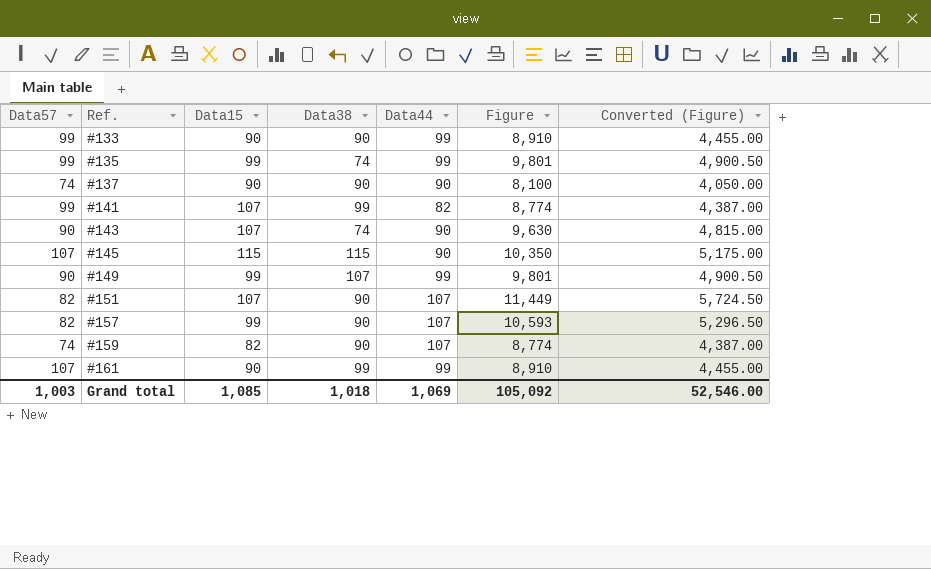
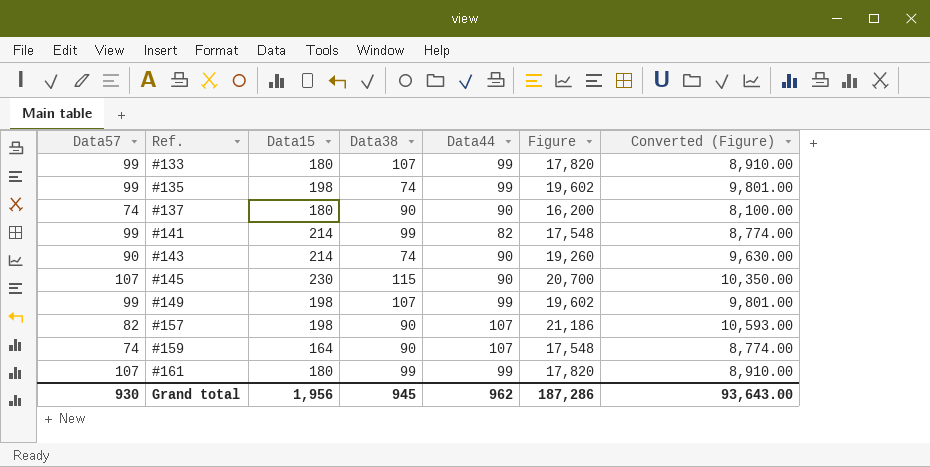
row #151: 82 | 107 | 90 | 107 | 11,449 | 5,724.50 -> none
#133 | Data15: 90 -> 180
#133 | Data38: 90 -> 107
#133 | Figure: 8,910 -> 17,820
#133 | Converted (Figure): 4,455.00 -> 8,910.00
#135 | Data15: 99 -> 198
#135 | Figure: 9,801 -> 19,602
#135 | Converted (Figure): 4,900.50 -> 9,801.00
#137 | Data15: 90 -> 180
#137 | Figure: 8,100 -> 16,200
#137 | Converted (Figure): 4,050.00 -> 8,100.00
#141 | Data15: 107 -> 214
#141 | Figure: 8,774 -> 17,548
#141 | Converted (Figure): 4,387.00 -> 8,774.00
#143 | Data15: 107 -> 214
#143 | Figure: 9,630 -> 19,260
#143 | Converted (Figure): 4,815.00 -> 9,630.00
#145 | Data15: 115 -> 230
#145 | Figure: 10,350 -> 20,700
#145 | Converted (Figure): 5,175.00 -> 10,350.00
#149 | Data57: 90 -> 99
#149 | Data15: 99 -> 198
#149 | Figure: 9,801 -> 19,602
#149 | Converted (Figure): 4,900.50 -> 9,801.00
#157 | Data15: 99 -> 198
#157 | Figure: 10,593 -> 21,186
#157 | Converted (Figure): 5,296.50 -> 10,593.00
#159 | Data15: 82 -> 164
#159 | Figure: 8,774 -> 17,548
#159 | Converted (Figure): 4,387.00 -> 8,774.00
#161 | Data15: 90 -> 180
#161 | Figure: 8,910 -> 17,820
#161 | Converted (Figure): 4,455.00 -> 8,910.00
Grand total | Data57: 1,003 -> 930
Grand total | Data15: 1,085 -> 1,956
Grand total | Data38: 1,018 -> 945
Grand total | Data44: 1,069 -> 962
Grand total | Figure: 105,092 -> 187,286
Grand total | Converted (Figure): 52,546.00 -> 93,643.00

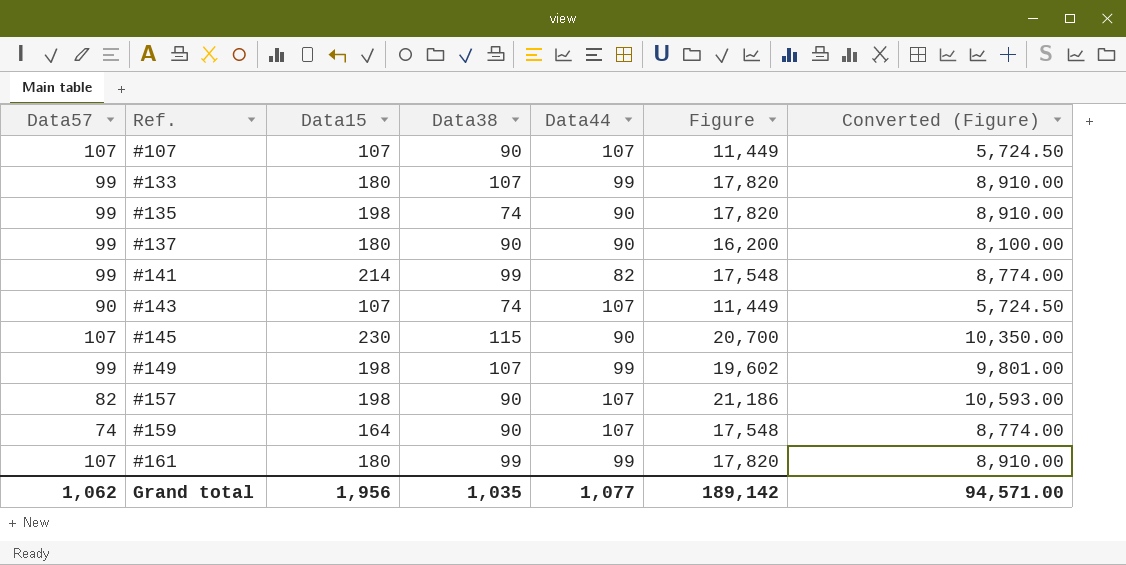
row #107: none -> 107 | 107 | 90 | 107 | 11,449 | 5,724.50
#135 | Data44: 99 -> 90
#135 | Figure: 19,602 -> 17,820
#135 | Converted (Figure): 9,801.00 -> 8,910.00
#137 | Data57: 74 -> 99
#143 | Data15: 214 -> 107
#143 | Data44: 90 -> 107
#143 | Figure: 19,260 -> 11,449
#143 | Converted (Figure): 9,630.00 -> 5,724.50
Grand total | Data57: 930 -> 1,062
Grand total | Data38: 945 -> 1,035
Grand total | Data44: 962 -> 1,077
Grand total | Figure: 187,286 -> 189,142
Grand total | Converted (Figure): 93,643.00 -> 94,571.00

